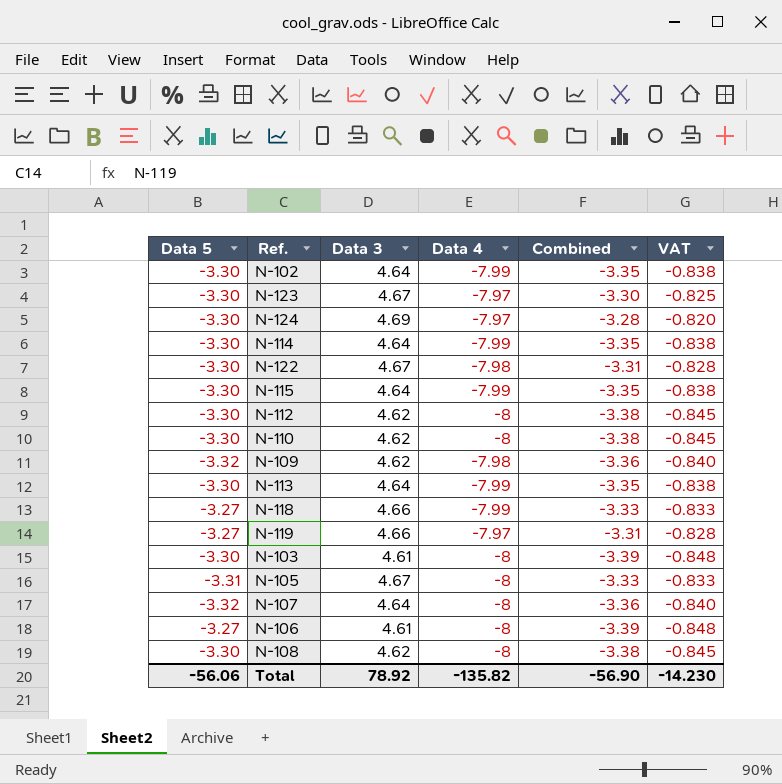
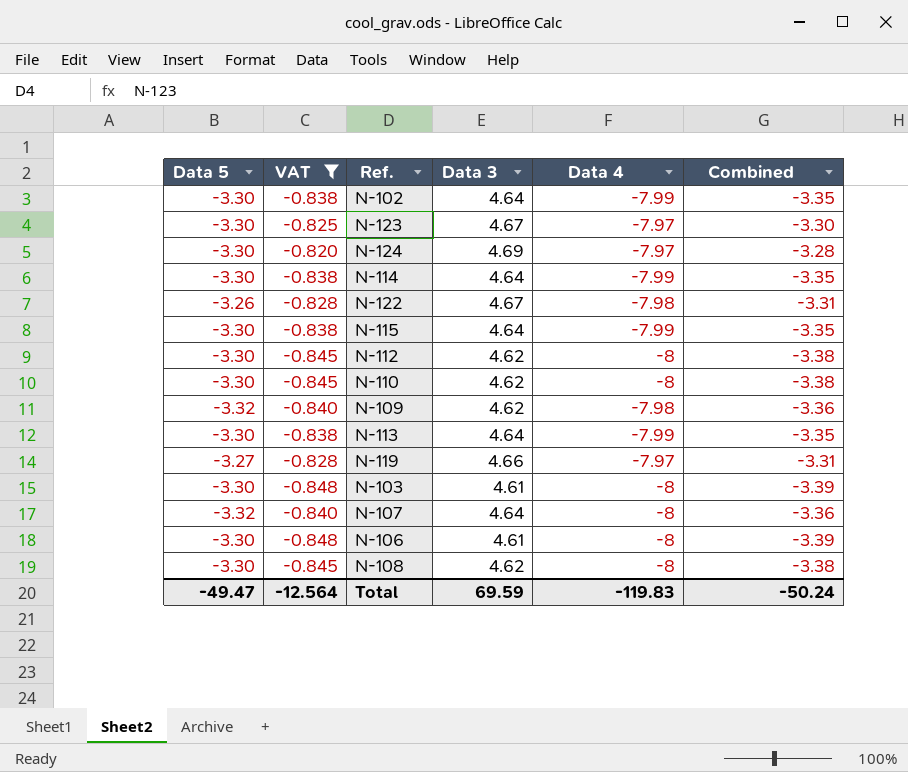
filter: none -> VAT != -0.833
column VAT | position: 6 -> 2
N-122 | Data 5: -3.30 -> -3.26
N-106 | Data 5: -3.27 -> -3.30
Total | Data 5: -56.06 -> -49.47
Total | VAT: -14.230 -> -12.564
Total | Data 3: 78.92 -> 69.59
Total | Data 4: -135.82 -> -119.83
Total | Combined: -56.90 -> -50.24

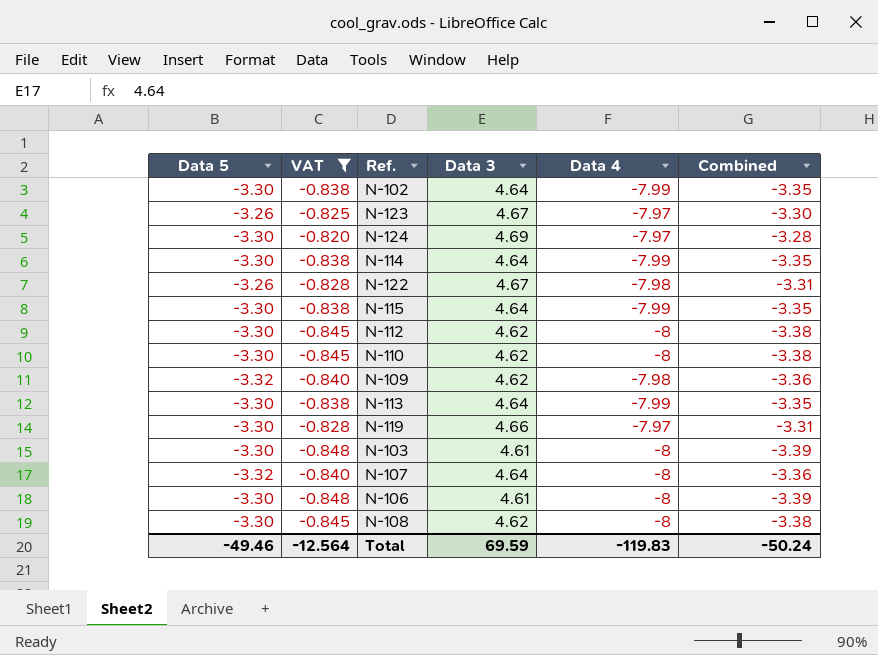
N-123 | Data 5: -3.30 -> -3.26
N-119 | Data 5: -3.27 -> -3.30
Total | Data 5: -49.47 -> -49.46

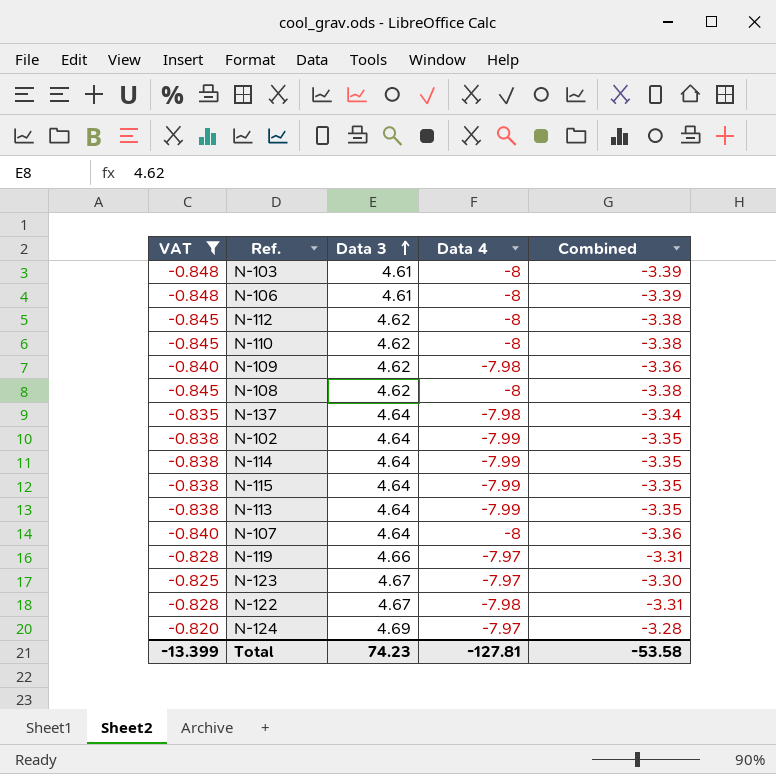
row order: none -> Data 3 ascending
column Data 5 | position: 1 -> none
row N-137: none -> -0.835 | 4.64 | -7.98 | -3.34
Total | VAT: -12.564 -> -13.399
Total | Data 3: 69.59 -> 74.23
Total | Data 4: -119.83 -> -127.81
Total | Combined: -50.24 -> -53.58

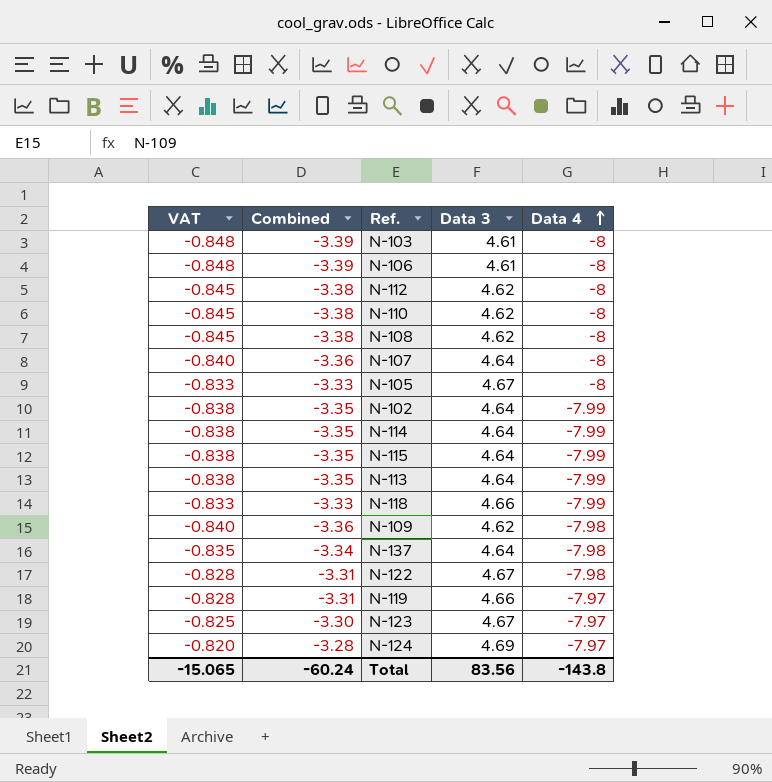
filter: VAT != -0.833 -> none
row order: Data 3 ascending -> Data 4 ascending
column Combined | position: 5 -> 2
Total | VAT: -13.399 -> -15.065
Total | Combined: -53.58 -> -60.24
Total | Data 3: 74.23 -> 83.56
Total | Data 4: -127.81 -> -143.8

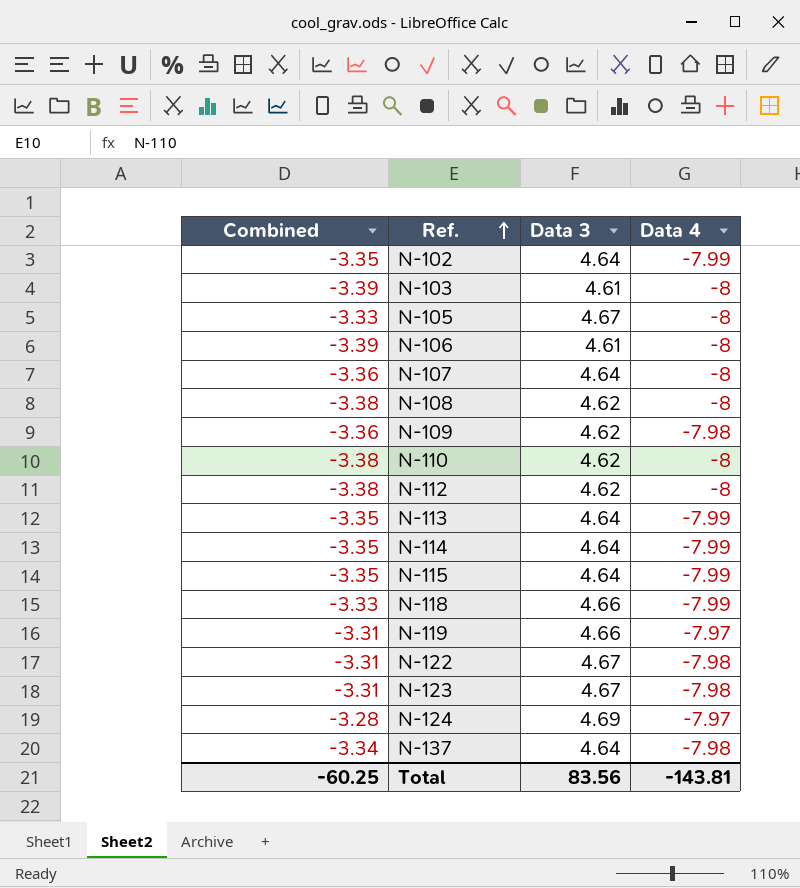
row order: Data 4 ascending -> Ref. ascending
column VAT | formula: [Combined] * 0.25 -> none
N-123 | Combined: -3.30 -> -3.31
N-123 | Data 4: -7.97 -> -7.98
Total | Combined: -60.24 -> -60.25
Total | Data 4: -143.8 -> -143.81

